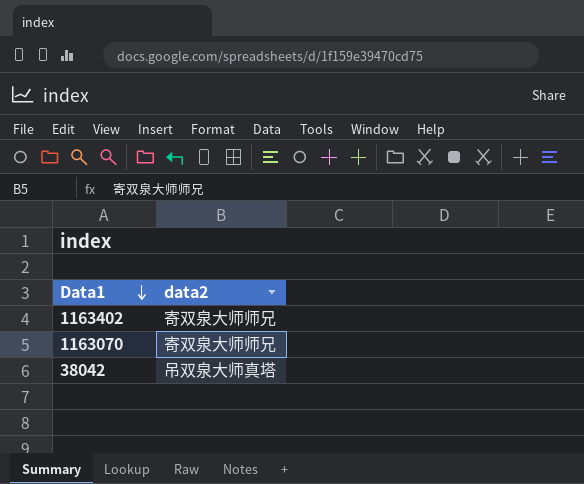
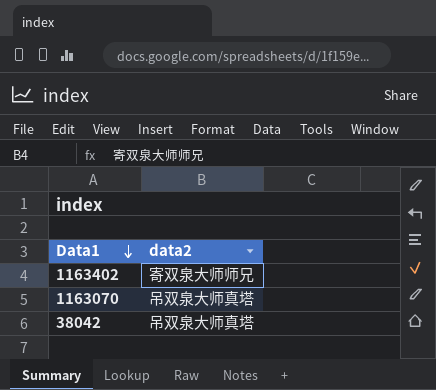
1163070 | data2: 寄双泉大师师兄 -> 吊双泉大师真塔

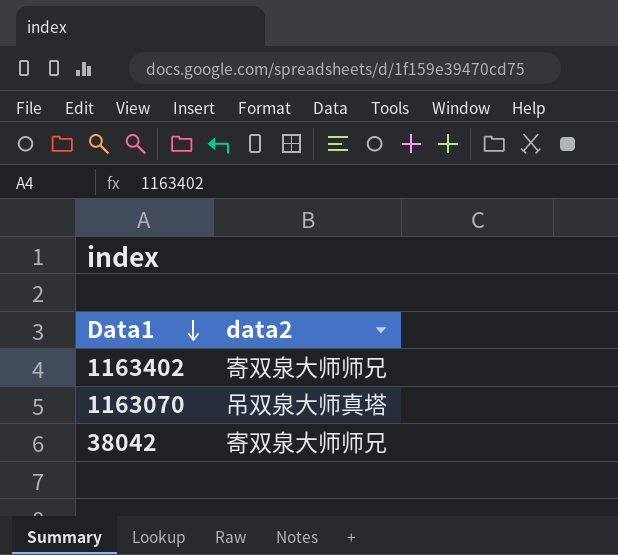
38042 | data2: 吊双泉大师真塔 -> 寄双泉大师师兄

